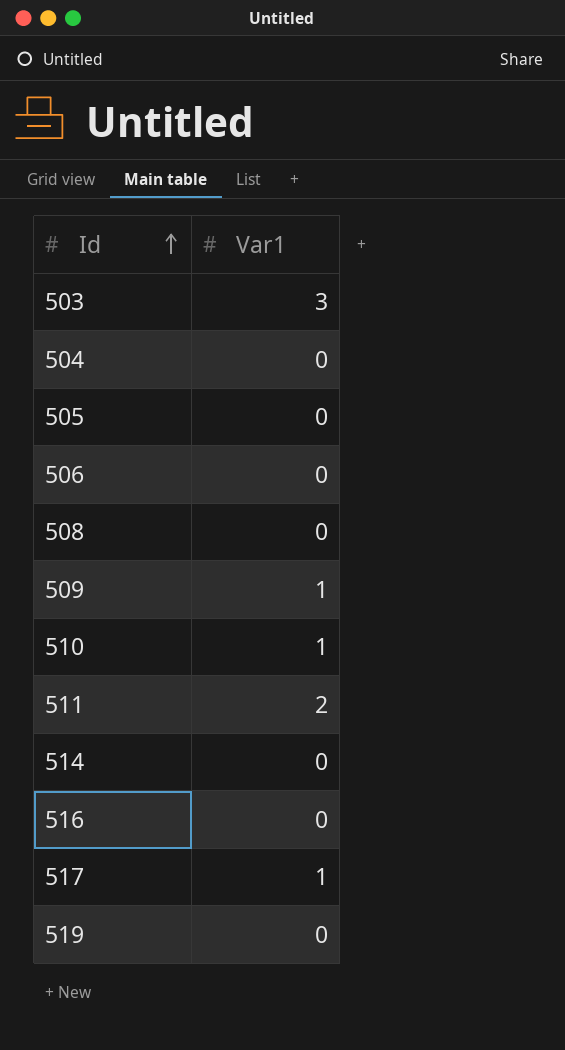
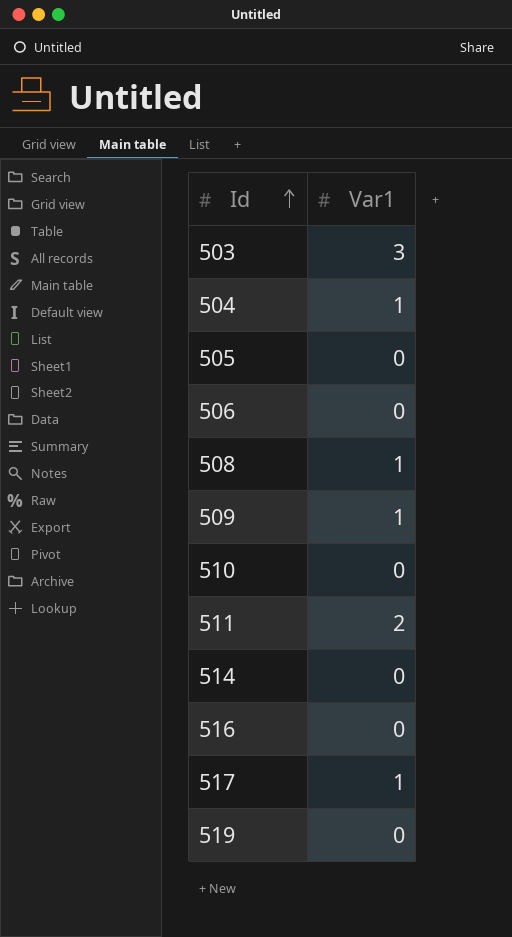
504 | Var1: 0 -> 1
508 | Var1: 0 -> 1
510 | Var1: 1 -> 0

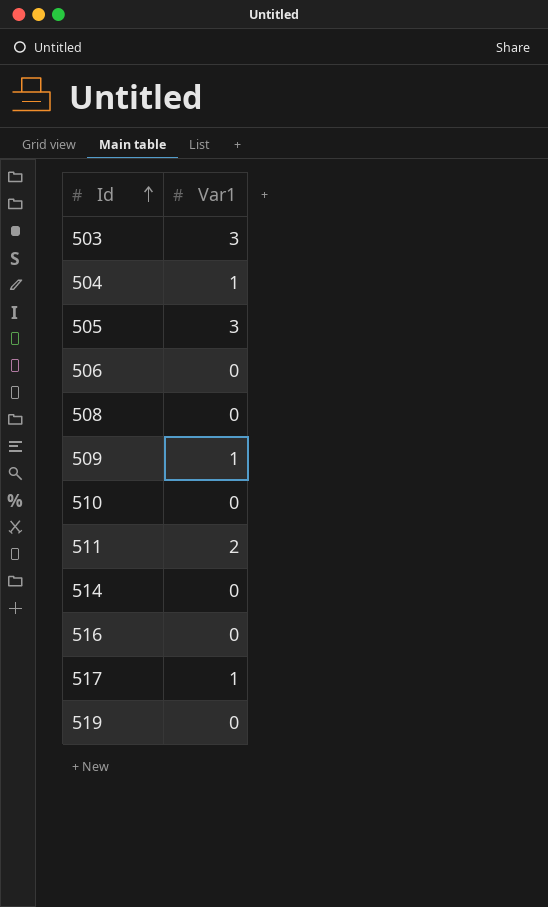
505 | Var1: 0 -> 3
508 | Var1: 1 -> 0

